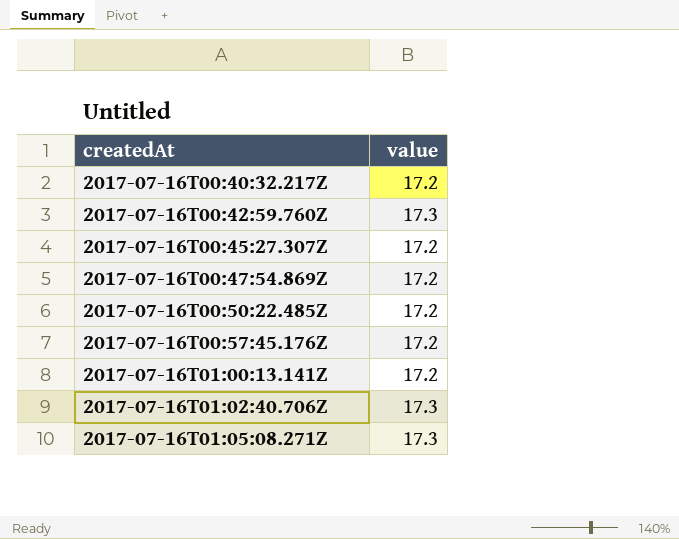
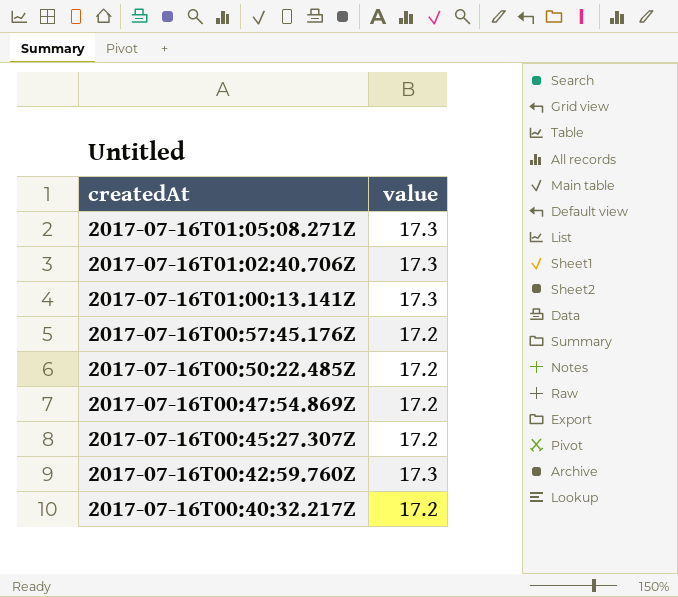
row order: createdAt ascending -> createdAt descending
2017-07-16T01:00:13.141Z | value: 17.2 -> 17.3

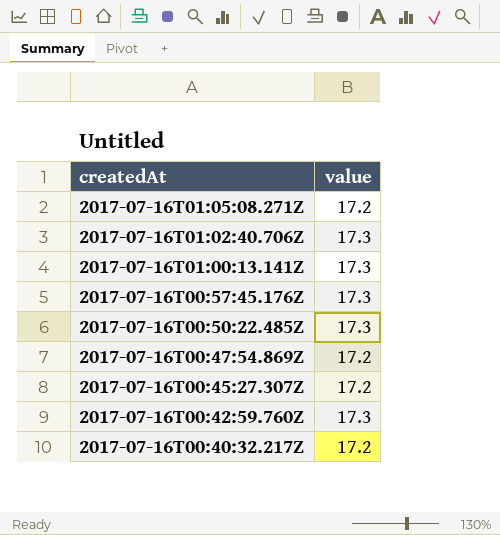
2017-07-16T01:05:08.271Z | value: 17.3 -> 17.2
2017-07-16T00:57:45.176Z | value: 17.2 -> 17.3
2017-07-16T00:50:22.485Z | value: 17.2 -> 17.3

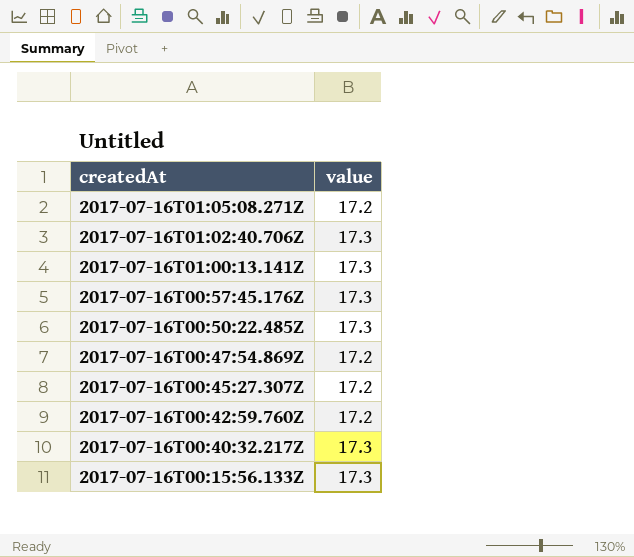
2017-07-16T00:42:59.760Z | value: 17.3 -> 17.2
2017-07-16T00:40:32.217Z | value: 17.2 -> 17.3
row 2017-07-16T00:15:56.133Z: none -> 17.3

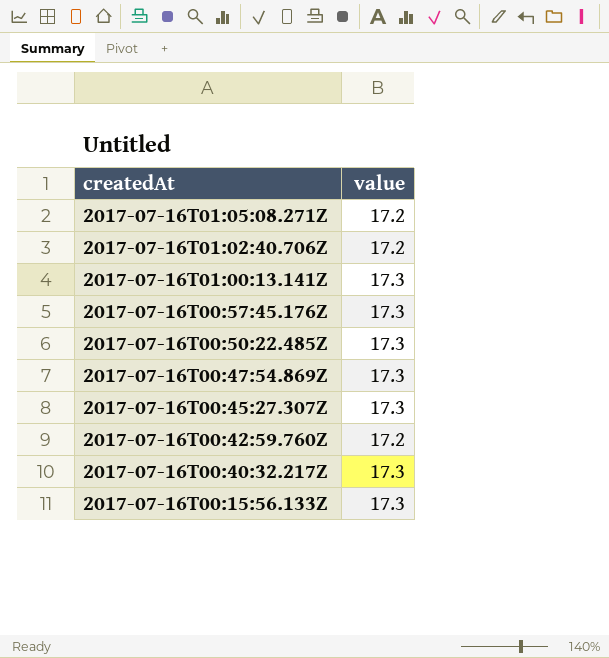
2017-07-16T01:02:40.706Z | value: 17.3 -> 17.2
2017-07-16T00:47:54.869Z | value: 17.2 -> 17.3
2017-07-16T00:45:27.307Z | value: 17.2 -> 17.3

